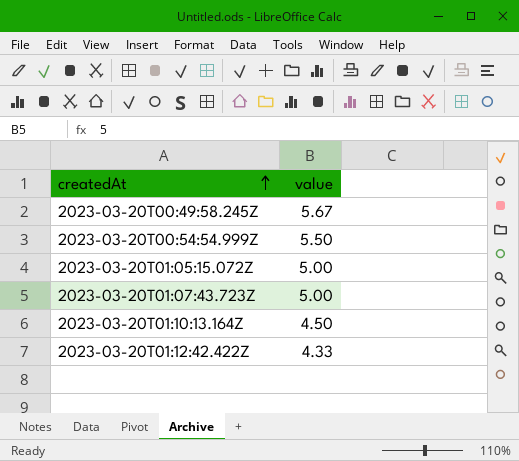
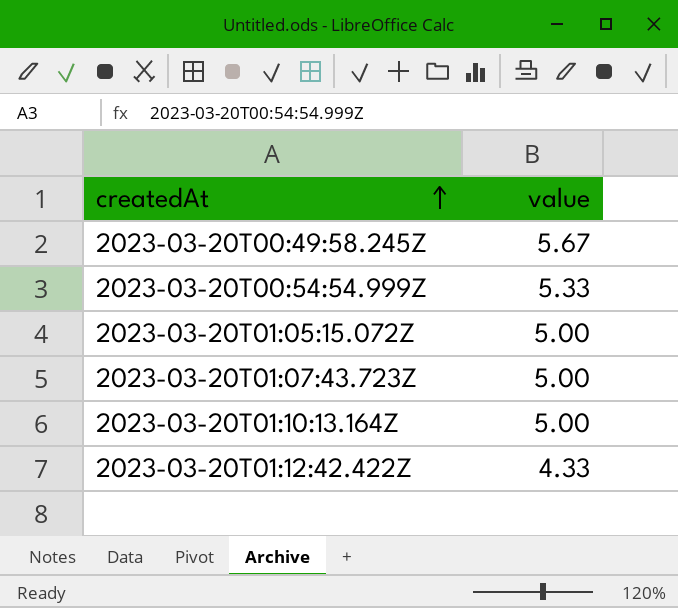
2023-03-20T00:54:54.999Z | value: 5.50 -> 5.33
2023-03-20T01:10:13.164Z | value: 4.50 -> 5.00

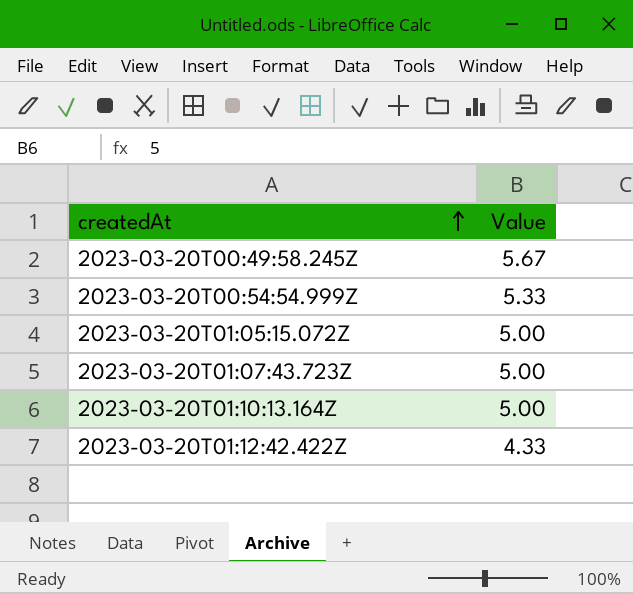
column name: value -> Value

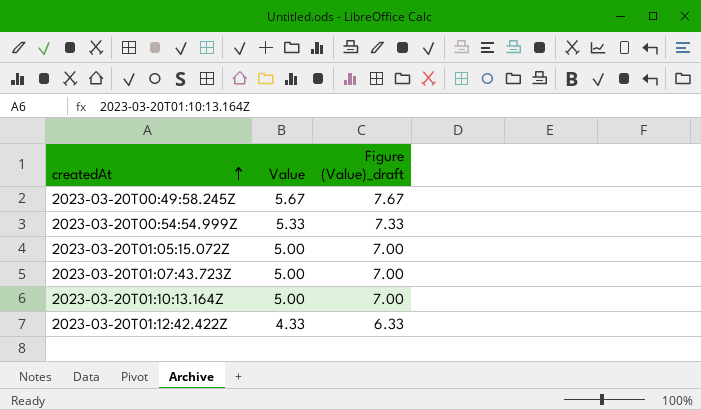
column Figure (Value)_draft | formula: none -> [Value] + 2

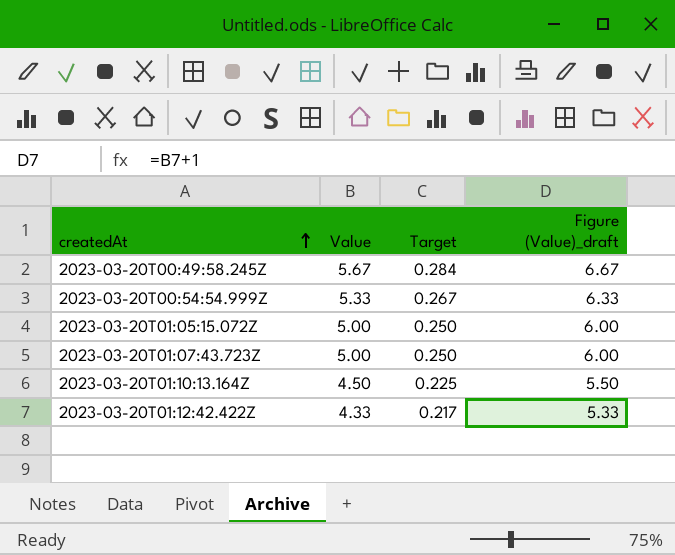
column Target | formula: none -> [Value] * 0.05
column Figure (Value)_draft | formula: [Value] + 2 -> [Value] + 1
2023-03-20T01:10:13.164Z | Value: 5.00 -> 4.50

